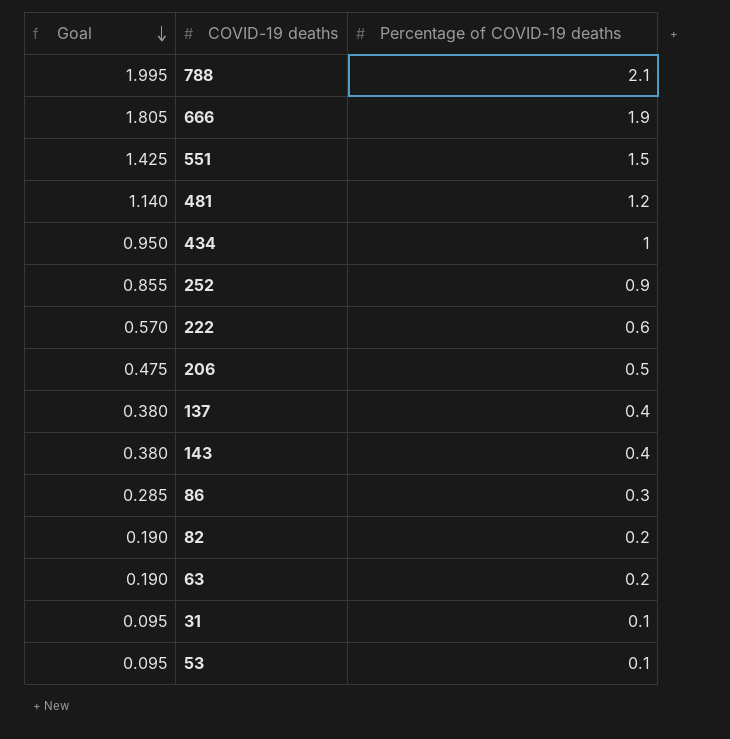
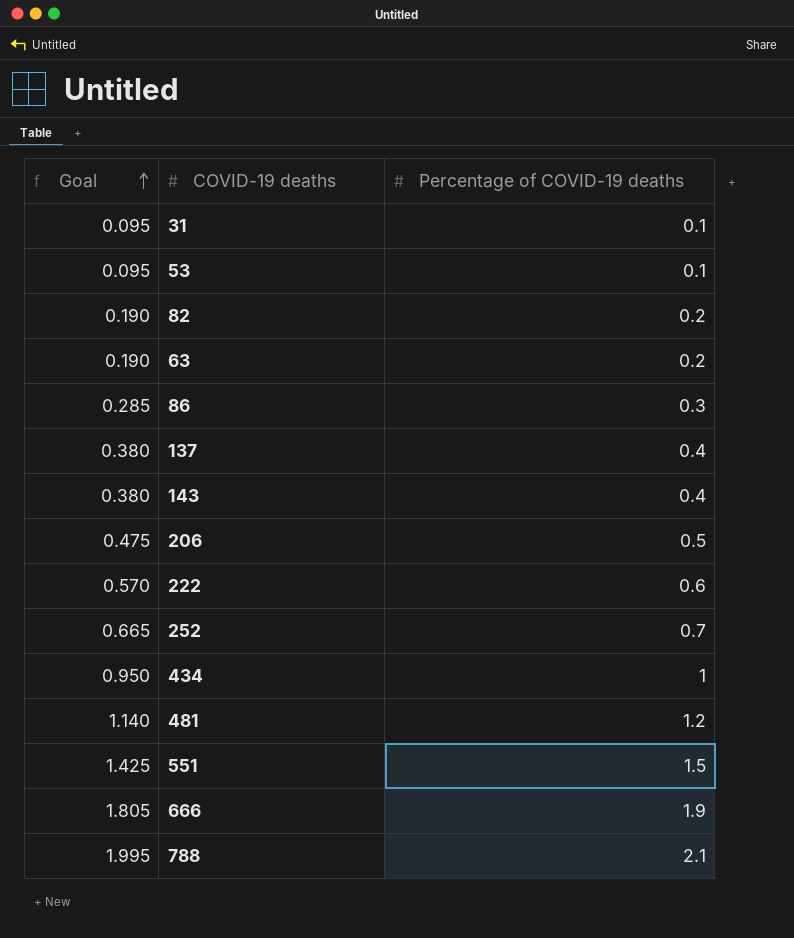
row order: Goal descending -> Goal ascending
252 | Goal: 0.855 -> 0.665
252 | Percentage of COVID-19 deaths: 0.9 -> 0.7

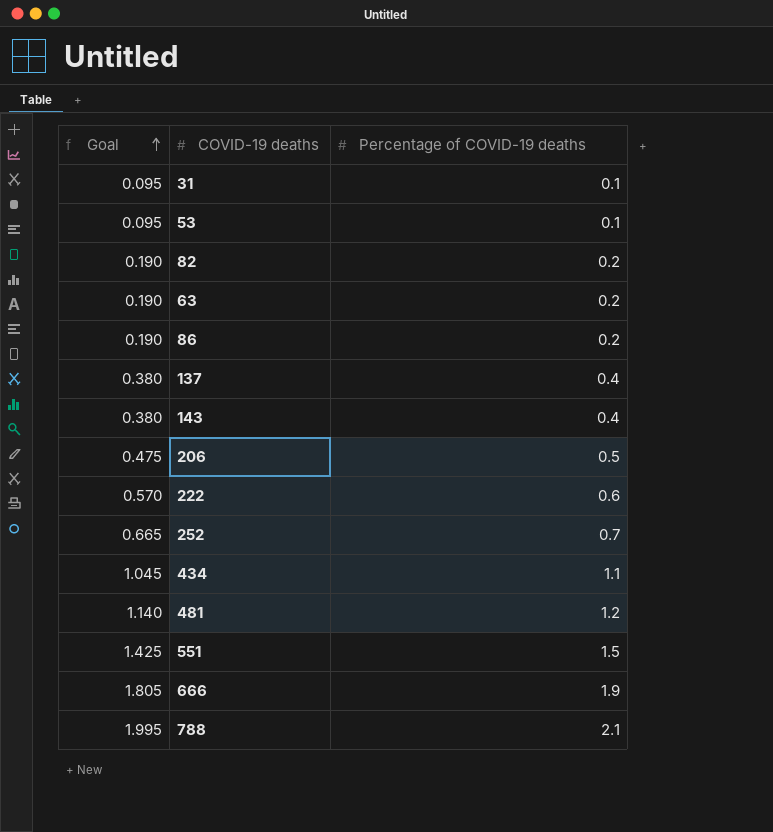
86 | Goal: 0.285 -> 0.190
86 | Percentage of COVID-19 deaths: 0.3 -> 0.2
434 | Goal: 0.950 -> 1.045
434 | Percentage of COVID-19 deaths: 1 -> 1.1

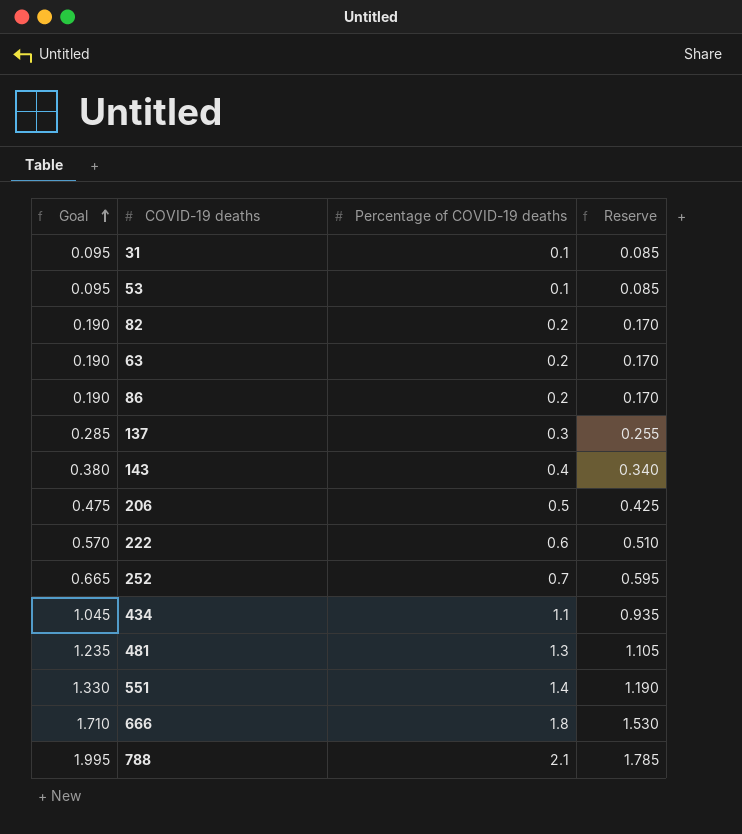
column Reserve | formula: none -> [Percentage of COVID-19 deaths] * 0.85
137 | Goal: 0.380 -> 0.285
137 | Percentage of COVID-19 deaths: 0.4 -> 0.3
481 | Goal: 1.140 -> 1.235
481 | Percentage of COVID-19 deaths: 1.2 -> 1.3
551 | Goal: 1.425 -> 1.330
551 | Percentage of COVID-19 deaths: 1.5 -> 1.4
666 | Goal: 1.805 -> 1.710
666 | Percentage of COVID-19 deaths: 1.9 -> 1.8

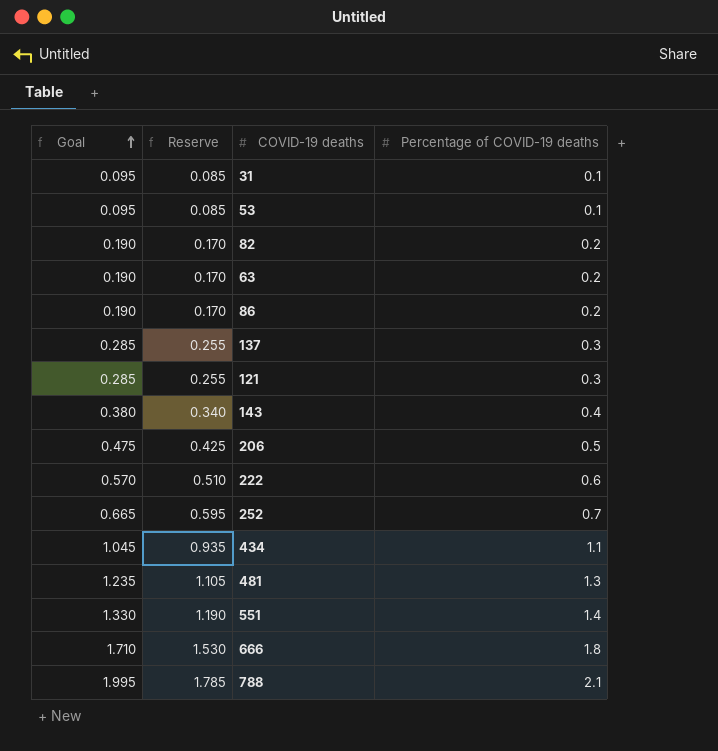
column Reserve | position: 4 -> 2
row 121: none -> 0.285 | 0.255 | 0.3

